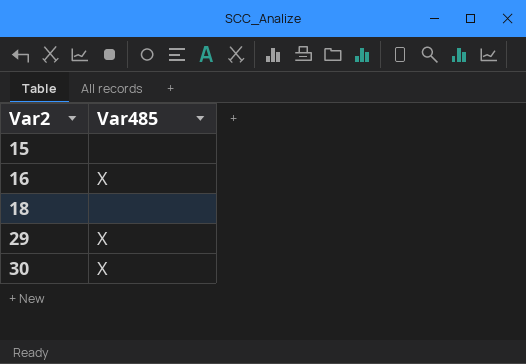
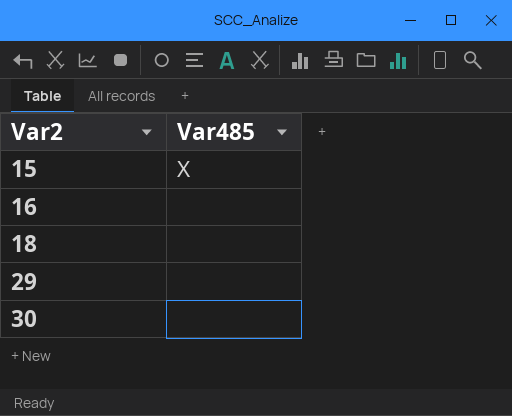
15 | Var485: none -> X
16 | Var485: X -> none
29 | Var485: X -> none
30 | Var485: X -> none

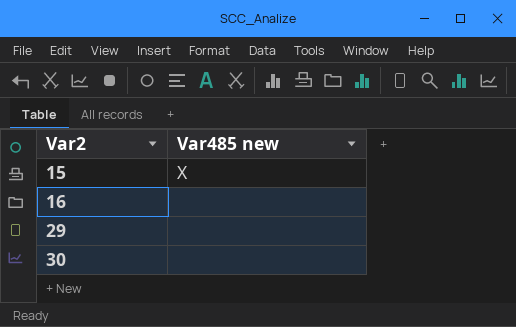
column name: Var485 -> Var485 new
row 18: none -> none

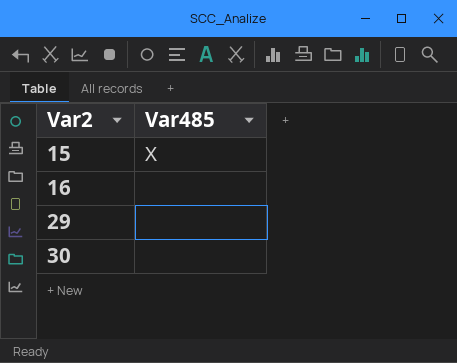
column name: Var485 new -> Var485

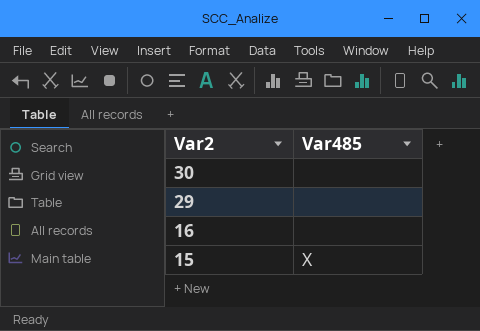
row order: Var2 ascending -> Var2 descending

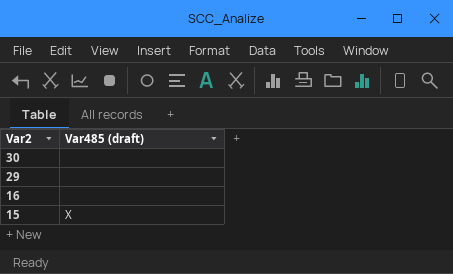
column name: Var485 -> Var485 (draft)

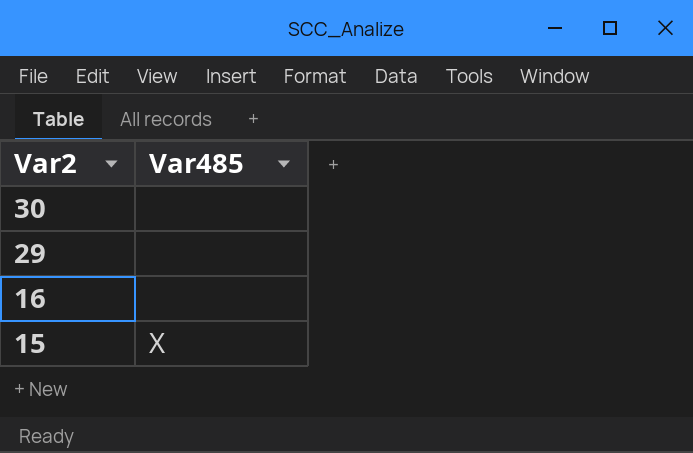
column name: Var485 (draft) -> Var485

